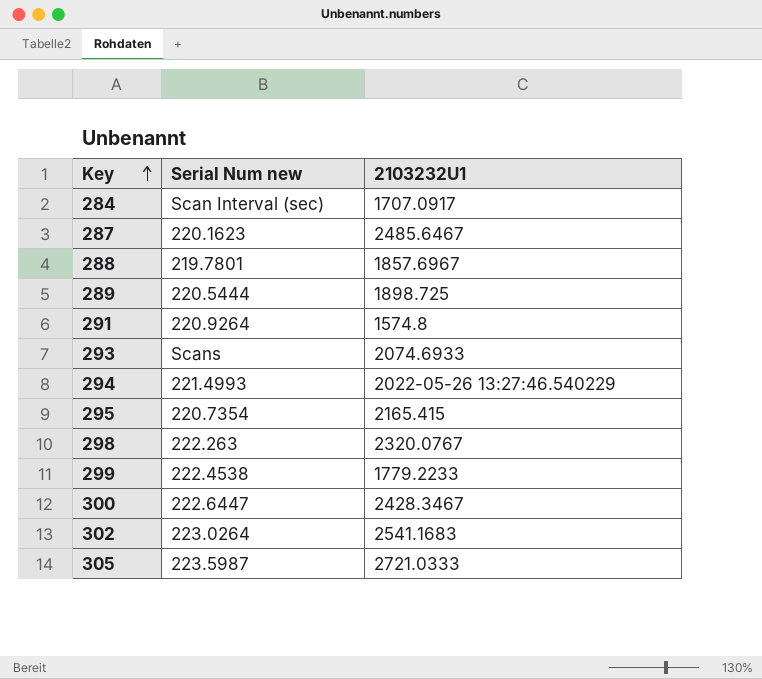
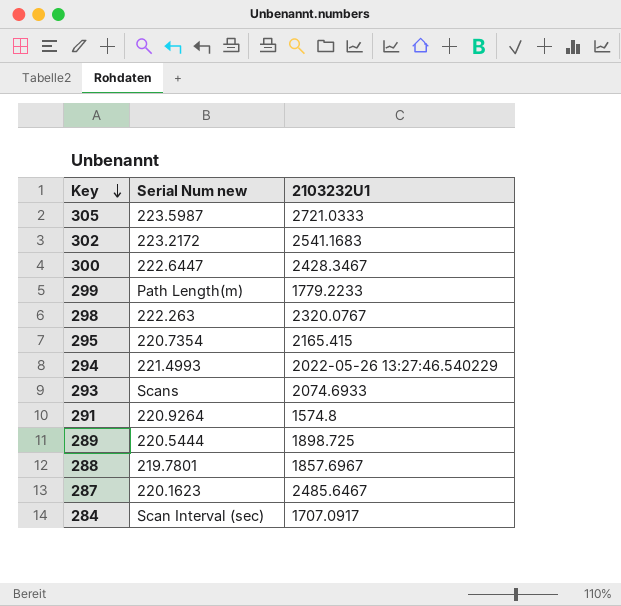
row order: Key ascending -> Key descending
302 | Serial Num new: 223.0264 -> 223.2172
299 | Serial Num new: 222.4538 -> Path Length(m)

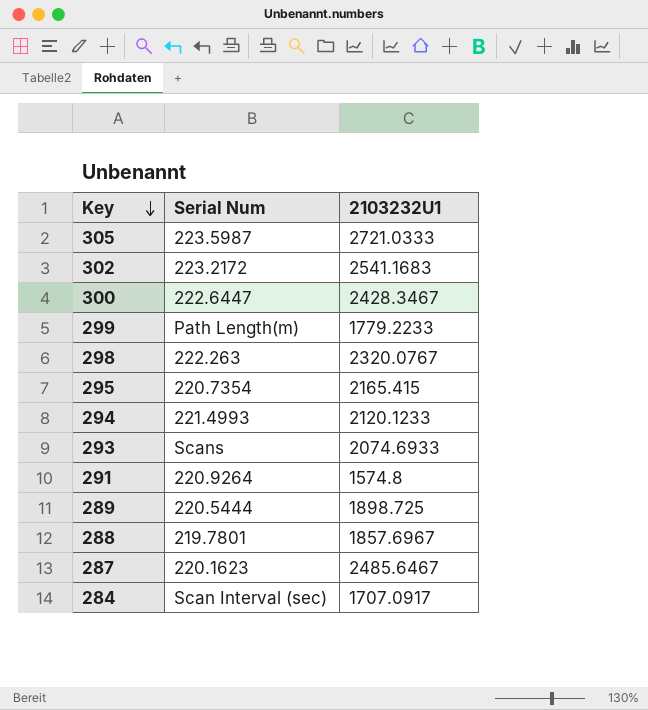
column name: Serial Num new -> Serial Num
294 | 2103232U1: 2022-05-26 13:27:46.540229 -> 2120.1233

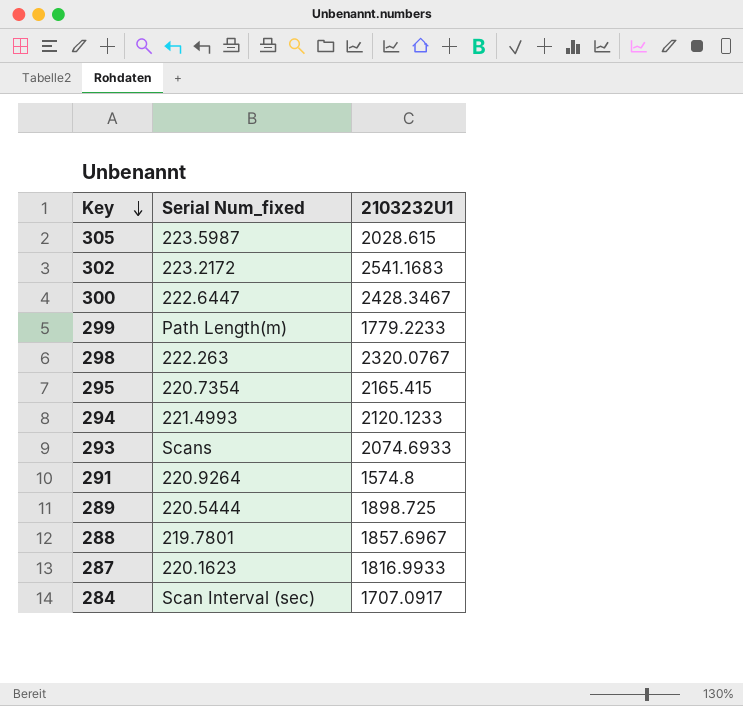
column name: Serial Num -> Serial Num_fixed
305 | 2103232U1: 2721.0333 -> 2028.615
287 | 2103232U1: 2485.6467 -> 1816.9933

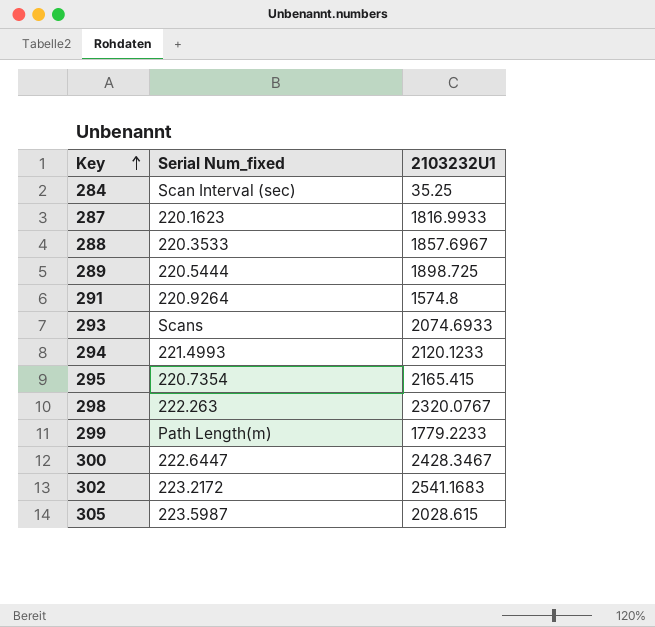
row order: Key descending -> Key ascending
284 | 2103232U1: 1707.0917 -> 35.25
288 | Serial Num_fixed: 219.7801 -> 220.3533

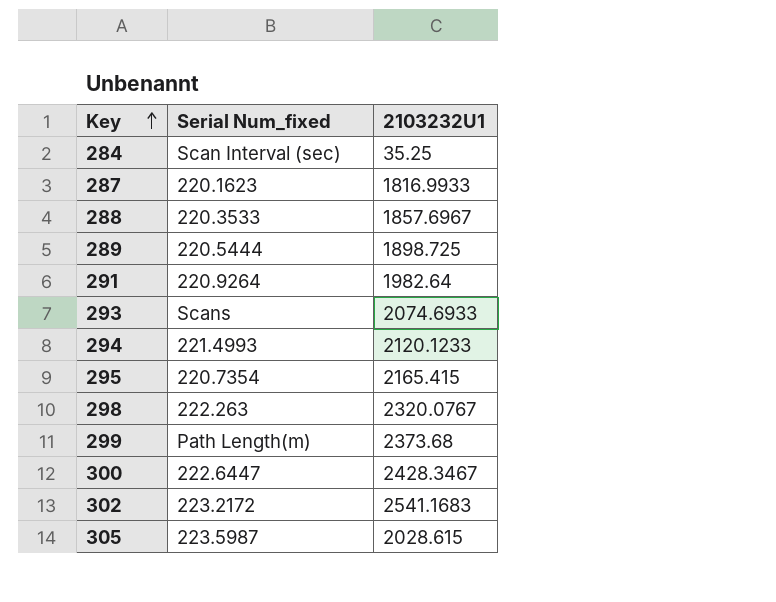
291 | 2103232U1: 1574.8 -> 1982.64
299 | 2103232U1: 1779.2233 -> 2373.68

